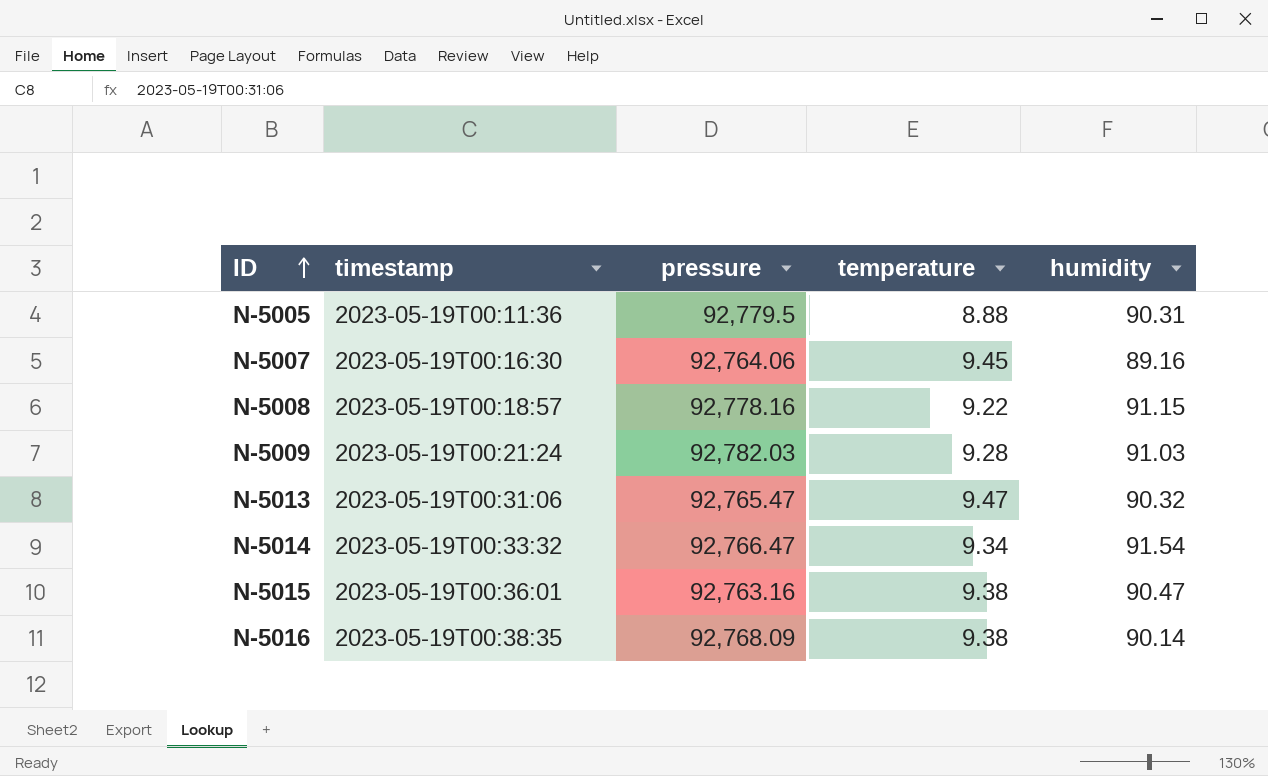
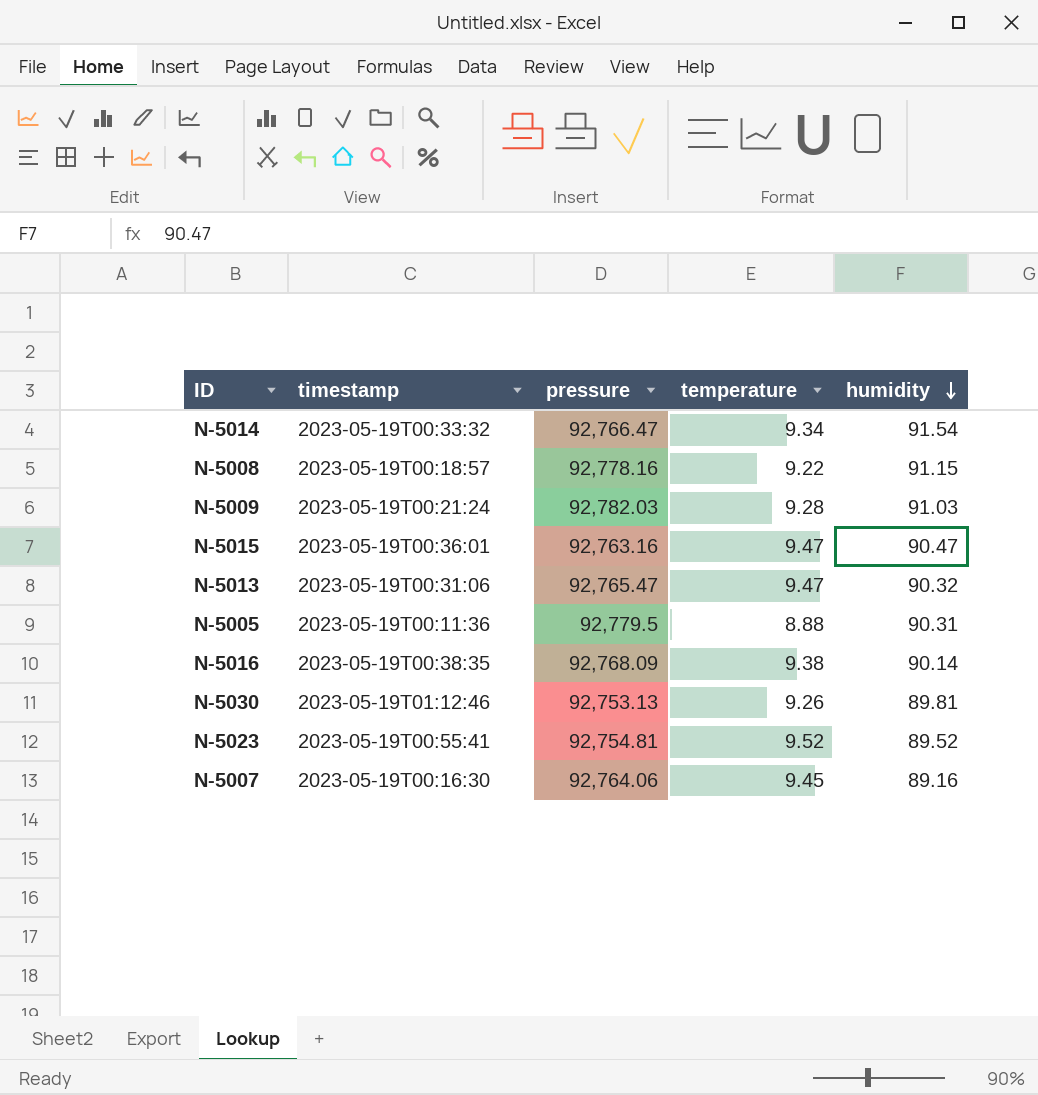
row order: ID ascending -> humidity descending
N-5015 | temperature: 9.38 -> 9.47
row N-5030: none -> 2023-05-19T01:12:46 | 92,753.13 | 9.26 | 89.81
row N-5023: none -> 2023-05-19T00:55:41 | 92,754.81 | 9.52 | 89.52

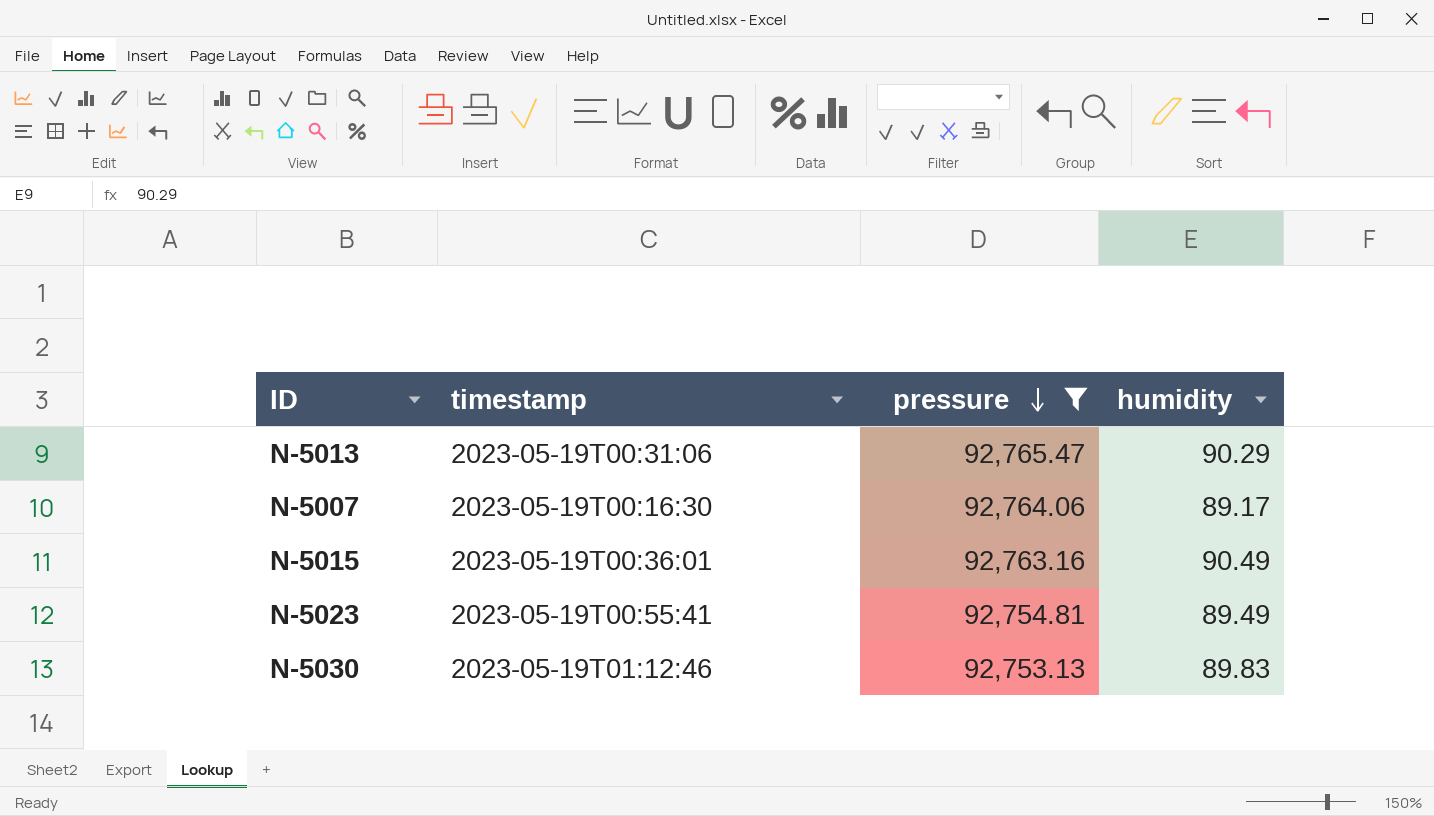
filter: none -> pressure <= 92,765.47
row order: humidity descending -> pressure descending
column temperature | position: 4 -> none
N-5013 | humidity: 90.32 -> 90.29
N-5007 | humidity: 89.16 -> 89.17
N-5015 | humidity: 90.47 -> 90.49
N-5023 | humidity: 89.52 -> 89.49
N-5030 | humidity: 89.81 -> 89.83

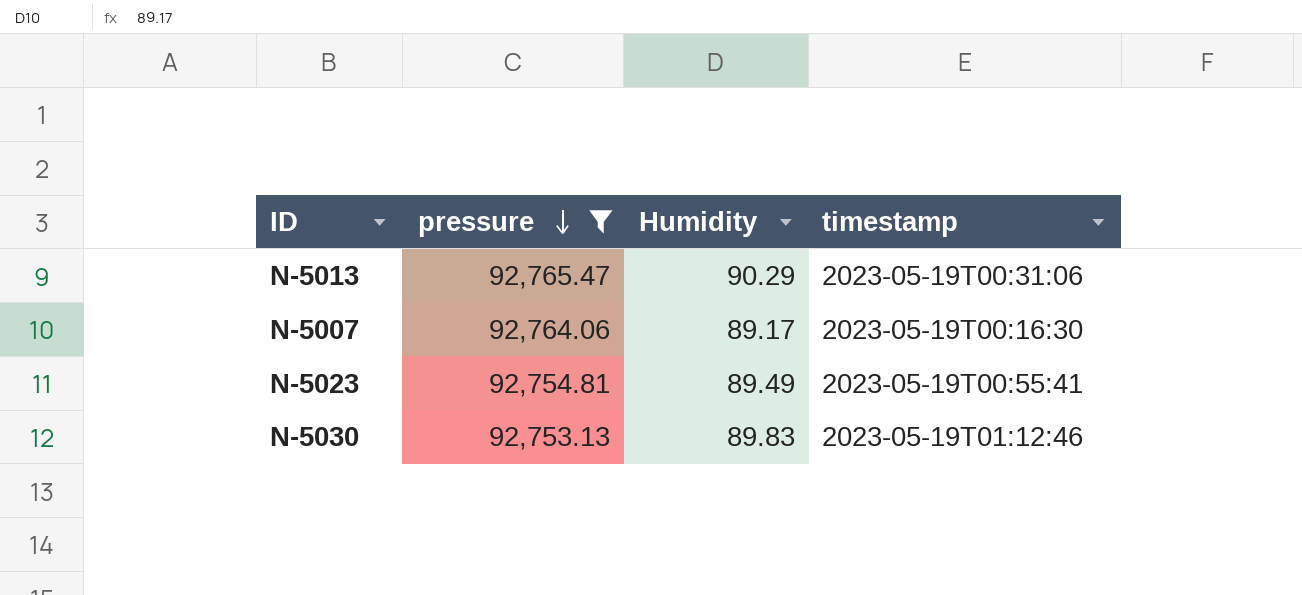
column name: humidity -> Humidity
column timestamp | position: 2 -> 4
row N-5015: 2023-05-19T00:36:01 | 92,763.16 | 90.49 -> none

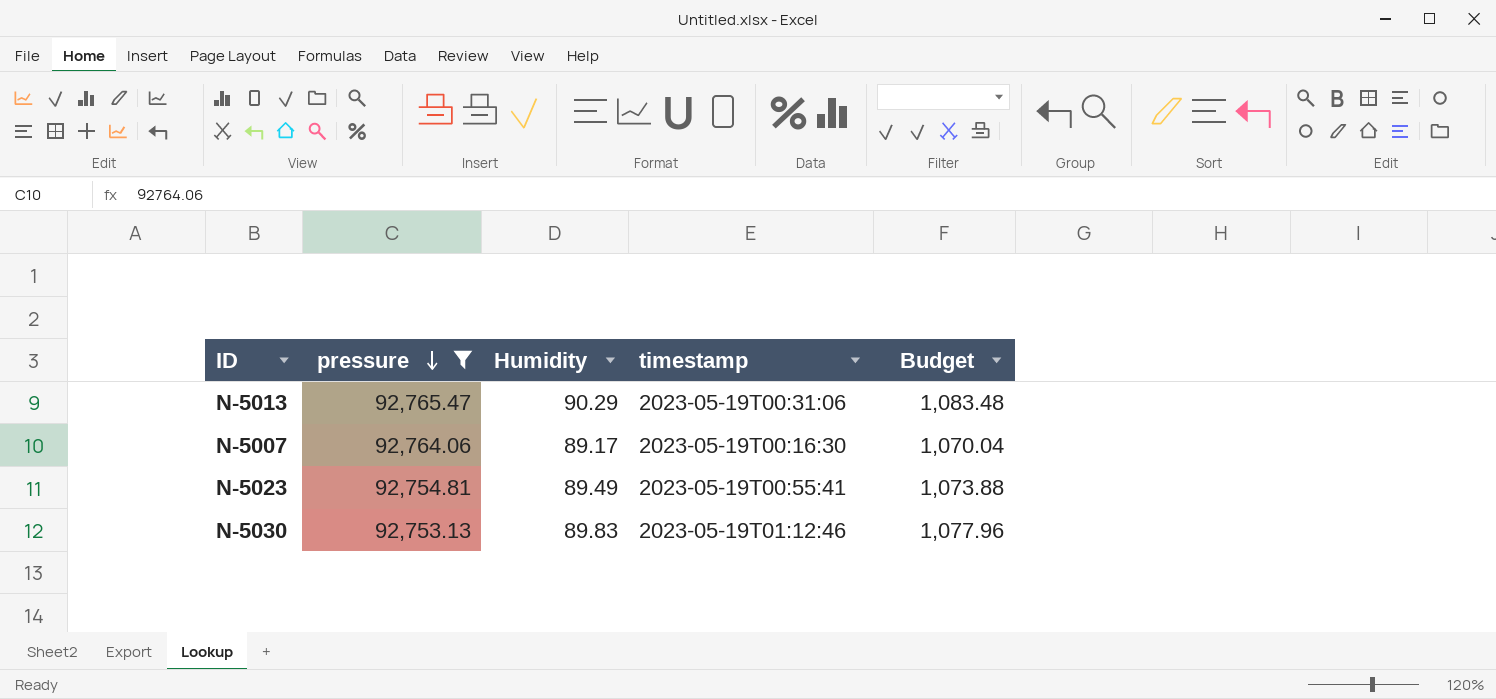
column Budget | formula: none -> [Humidity] * 12

